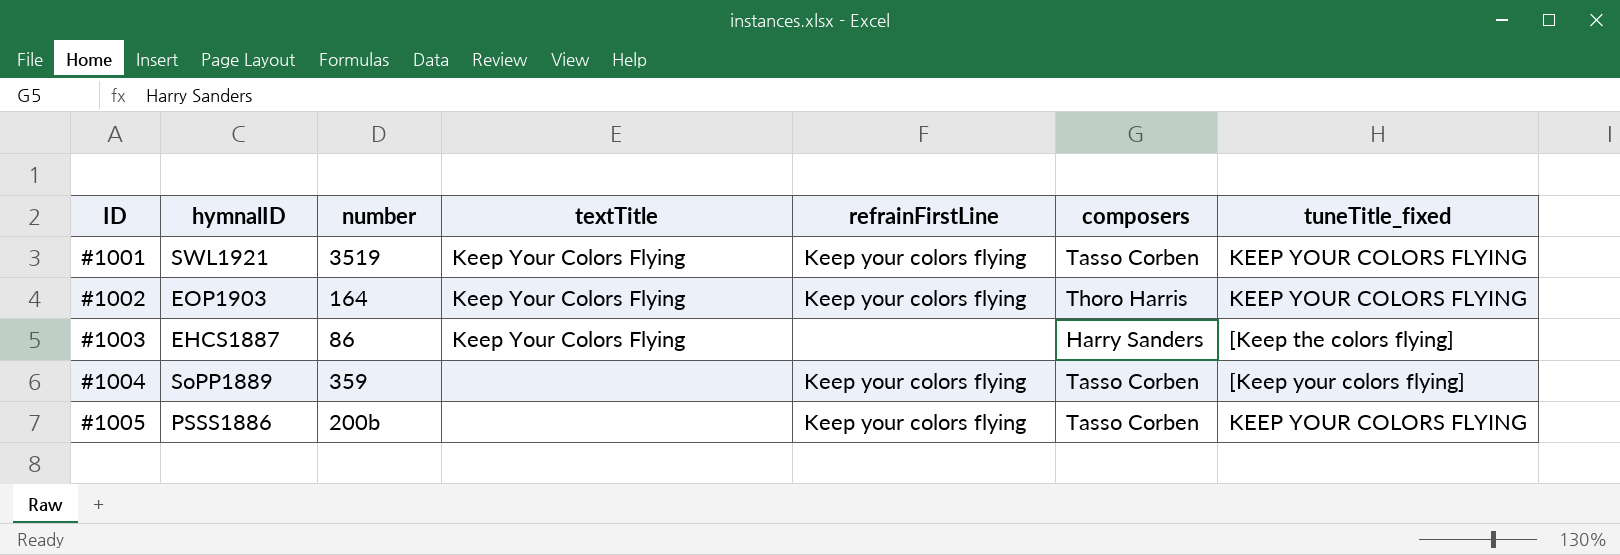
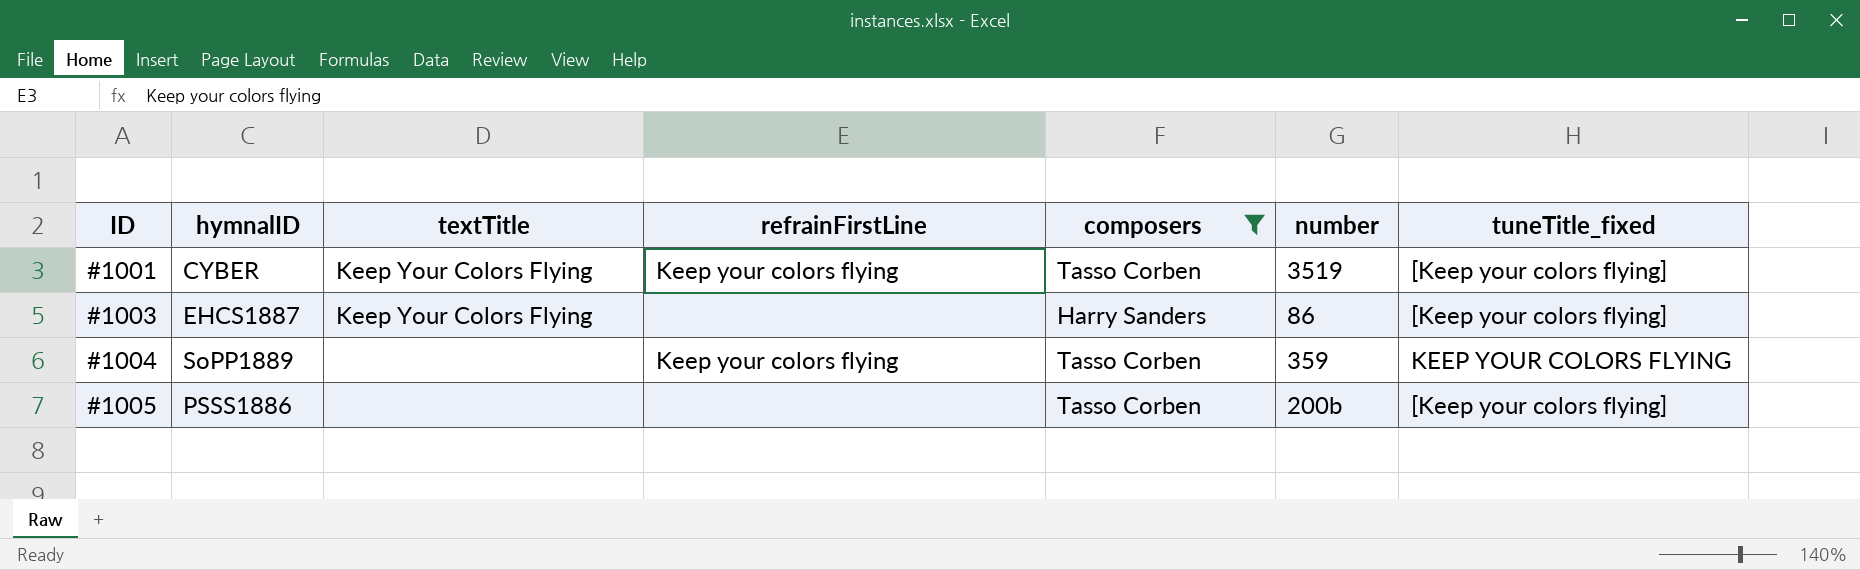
filter: none -> composers != Thoro Harris
column number | position: 3 -> 6
#1001 | hymnalID: SWL1921 -> CYBER
#1001 | tuneTitle_fixed: KEEP YOUR COLORS FLYING -> [Keep your colors flying]
#1003 | tuneTitle_fixed: [Keep the colors flying] -> [Keep your colors flying]
#1004 | tuneTitle_fixed: [Keep your colors flying] -> KEEP YOUR COLORS FLYING
#1005 | refrainFirstLine: Keep your colors flying -> none
#1005 | tuneTitle_fixed: KEEP YOUR COLORS FLYING -> [Keep your colors flying]

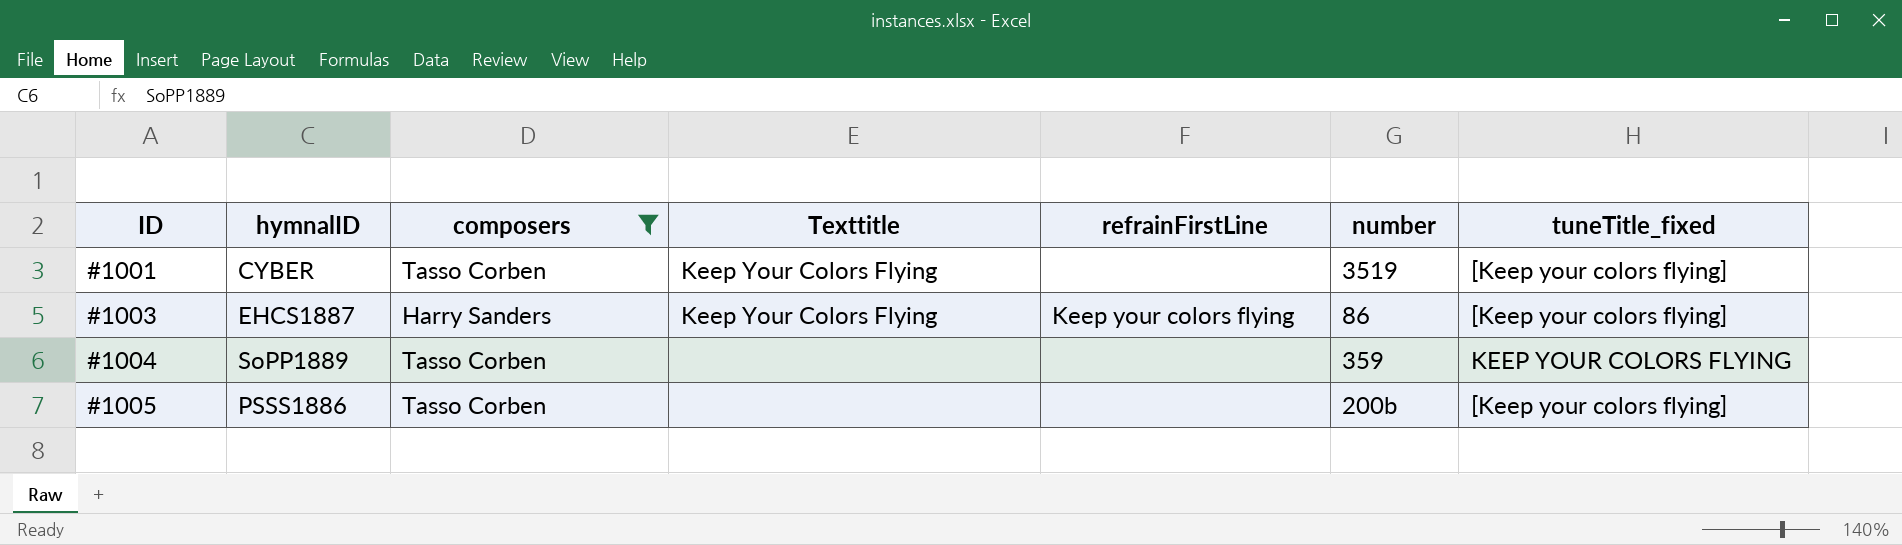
column composers | position: 5 -> 3
column name: textTitle -> Texttitle
#1001 | refrainFirstLine: Keep your colors flying -> none
#1003 | refrainFirstLine: none -> Keep your colors flying
#1004 | refrainFirstLine: Keep your colors flying -> none

